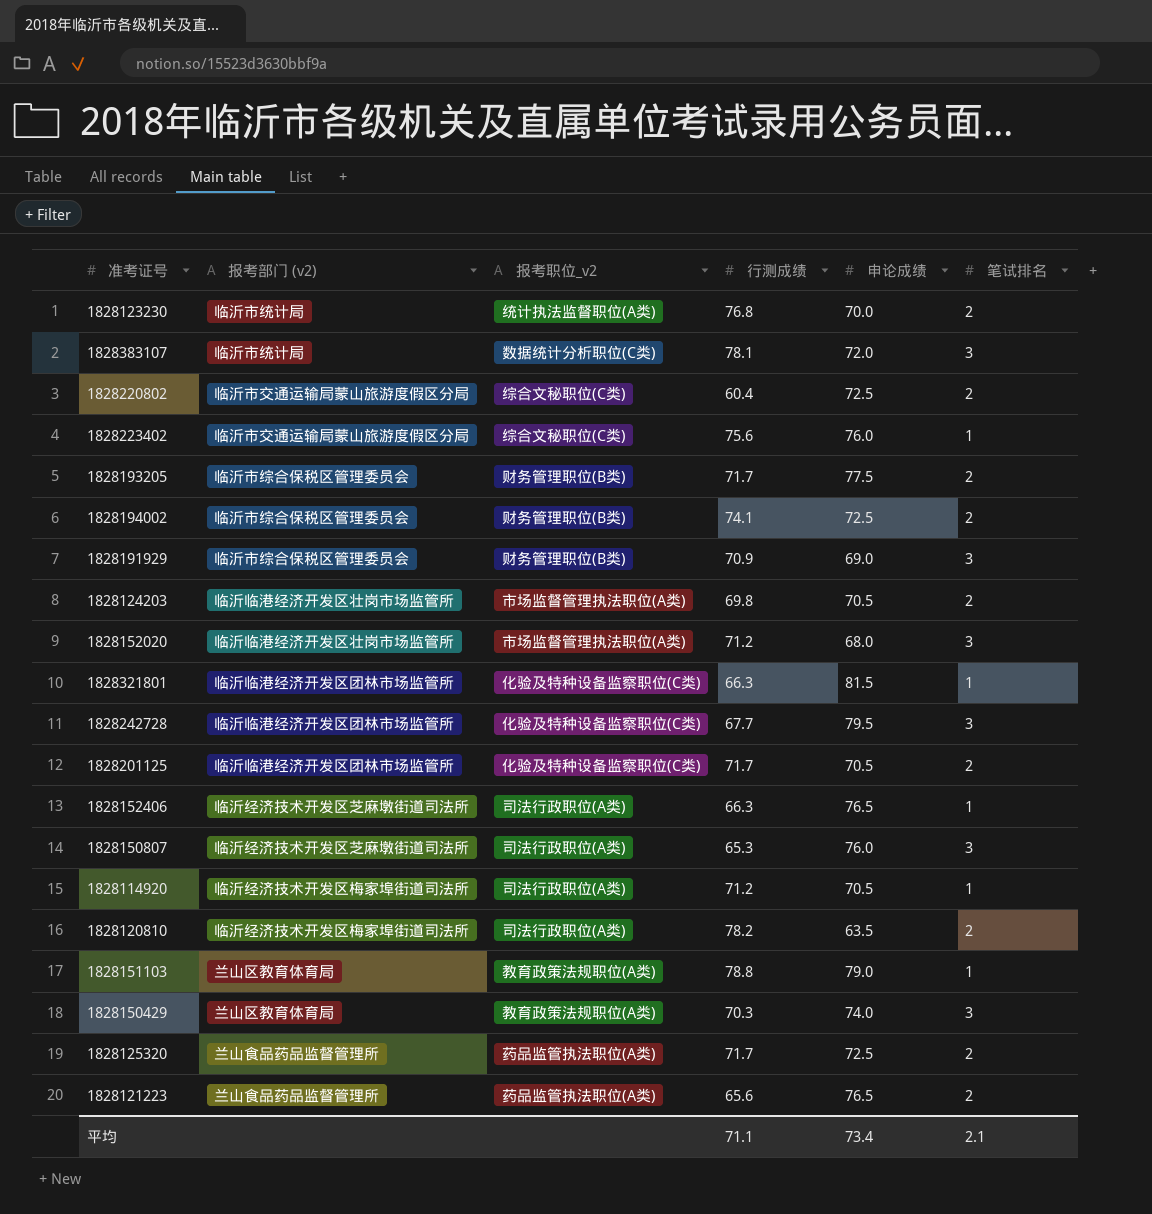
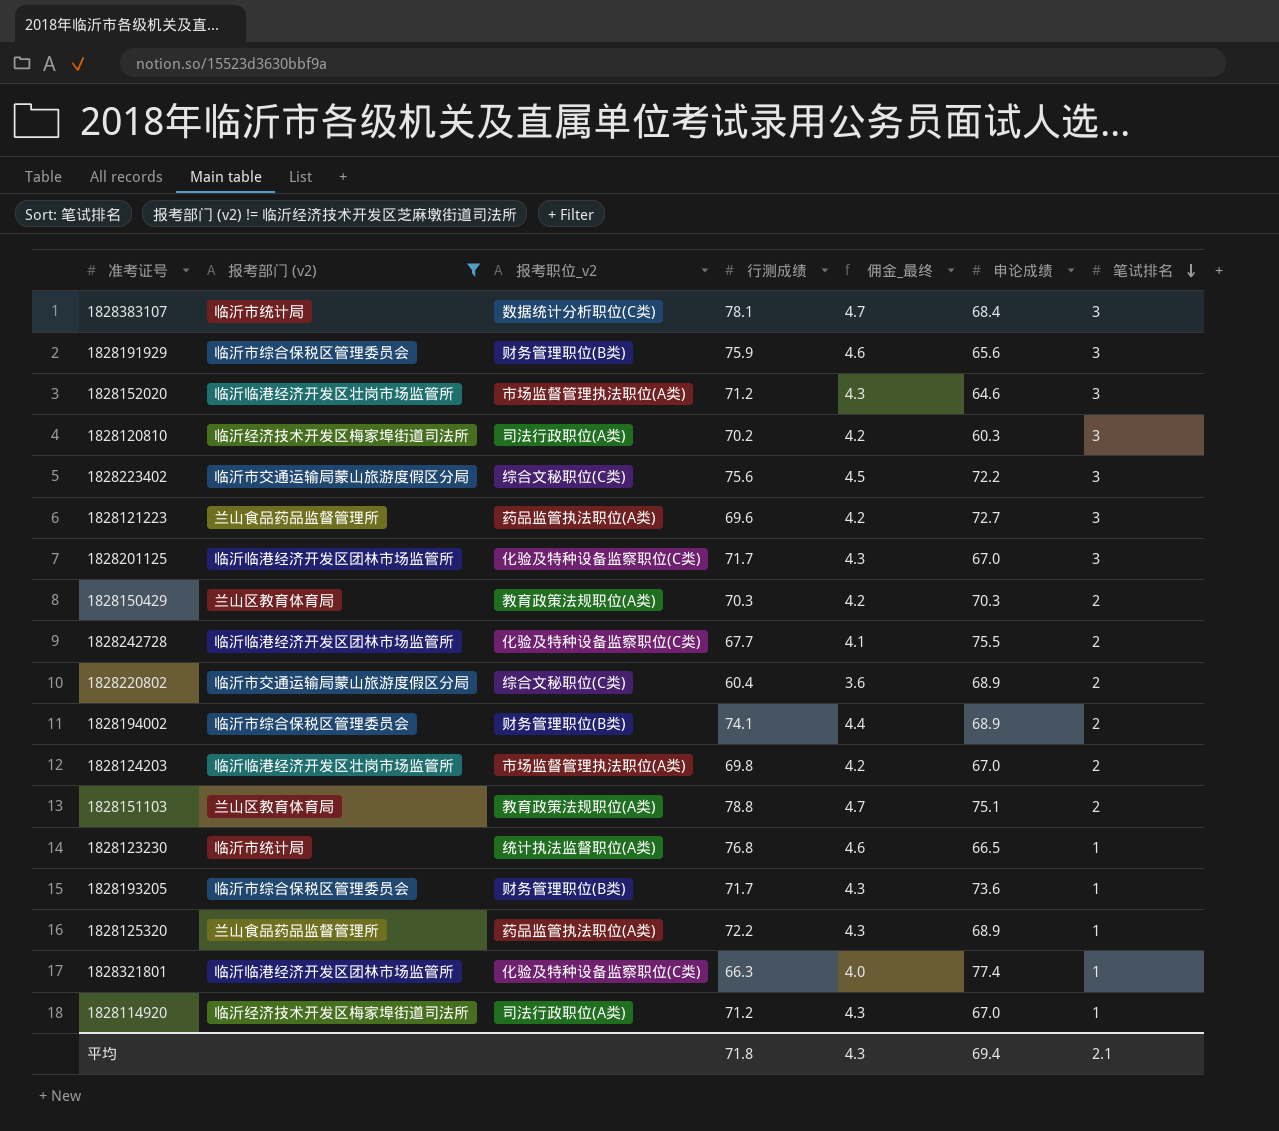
filter: none -> 报考部门 (v2) != 临沂经济技术开发区芝麻墩街道司法所
row order: none -> 笔试排名 descending
column 佣金_最终 | formula: none -> [行测成绩] * 0.06
1828383107 | 申论成绩: 72.0 -> 68.4
1828191929 | 行测成绩: 70.9 -> 75.9
1828191929 | 申论成绩: 69.0 -> 65.6
1828152020 | 申论成绩: 68.0 -> 64.6
1828120810 | 行测成绩: 78.2 -> 70.2
1828120810 | 申论成绩: 63.5 -> 60.3
1828120810 | 笔试排名: 2 -> 3
1828223402 | 申论成绩: 76.0 -> 72.2
1828223402 | 笔试排名: 1 -> 3
1828121223 | 行测成绩: 65.6 -> 69.6
1828121223 | 申论成绩: 76.5 -> 72.7
1828121223 | 笔试排名: 2 -> 3
1828201125 | 申论成绩: 70.5 -> 67.0
1828201125 | 笔试排名: 2 -> 3
1828150429 | 申论成绩: 74.0 -> 70.3
1828150429 | 笔试排名: 3 -> 2
1828242728 | 申论成绩: 79.5 -> 75.5
1828242728 | 笔试排名: 3 -> 2
1828220802 | 申论成绩: 72.5 -> 68.9
1828194002 | 申论成绩: 72.5 -> 68.9
1828124203 | 申论成绩: 70.5 -> 67.0
1828151103 | 申论成绩: 79.0 -> 75.1
1828151103 | 笔试排名: 1 -> 2
1828123230 | 申论成绩: 70.0 -> 66.5
1828123230 | 笔试排名: 2 -> 1
1828193205 | 申论成绩: 77.5 -> 73.6
1828193205 | 笔试排名: 2 -> 1
1828125320 | 行测成绩: 71.7 -> 72.2
1828125320 | 申论成绩: 72.5 -> 68.9
1828125320 | 笔试排名: 2 -> 1
1828321801 | 申论成绩: 81.5 -> 77.4
1828114920 | 申论成绩: 70.5 -> 67.0
平均 | 行测成绩: 71.1 -> 71.8
平均 | 申论成绩: 73.4 -> 69.4

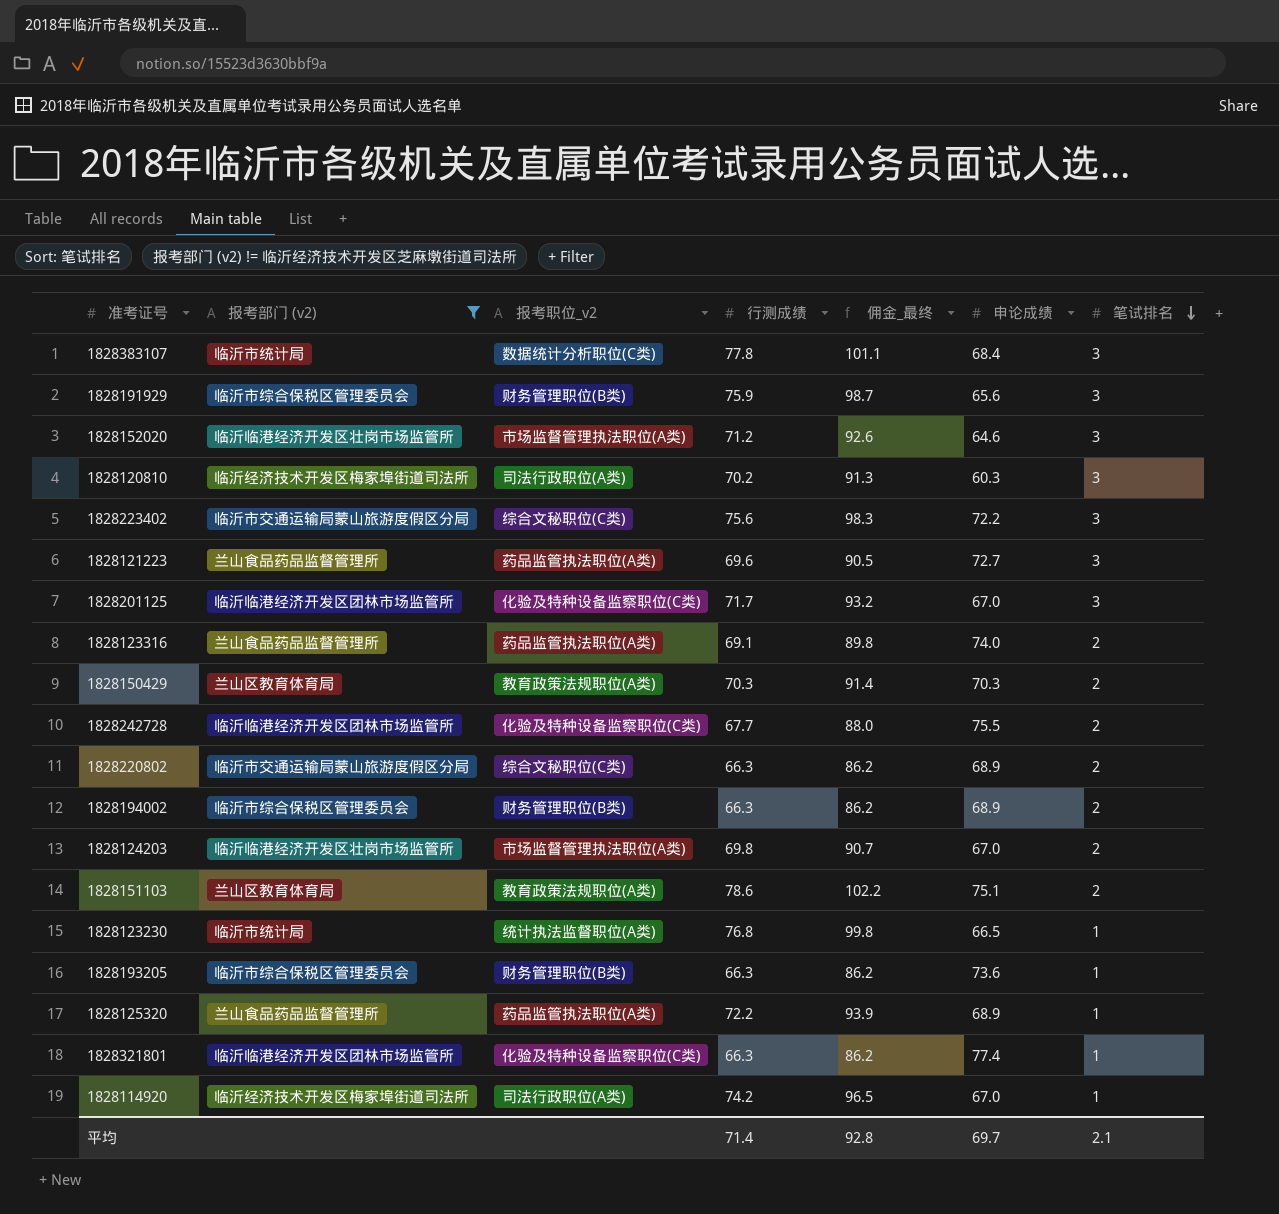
column 佣金_最终 | formula: [行测成绩] * 0.06 -> [行测成绩] * 1.3
1828383107 | 行测成绩: 78.1 -> 77.8
row 1828123316: none -> 兰山食品药品监督管理所 | 药品监管执法职位(A类) | 69.1 | 89.8 | 74.0 | 2
1828220802 | 行测成绩: 60.4 -> 66.3
1828194002 | 行测成绩: 74.1 -> 66.3
1828151103 | 行测成绩: 78.8 -> 78.6
1828193205 | 行测成绩: 71.7 -> 66.3
1828114920 | 行测成绩: 71.2 -> 74.2
平均 | 行测成绩: 71.8 -> 71.4
平均 | 佣金_最终: 4.3 -> 92.8
平均 | 申论成绩: 69.4 -> 69.7

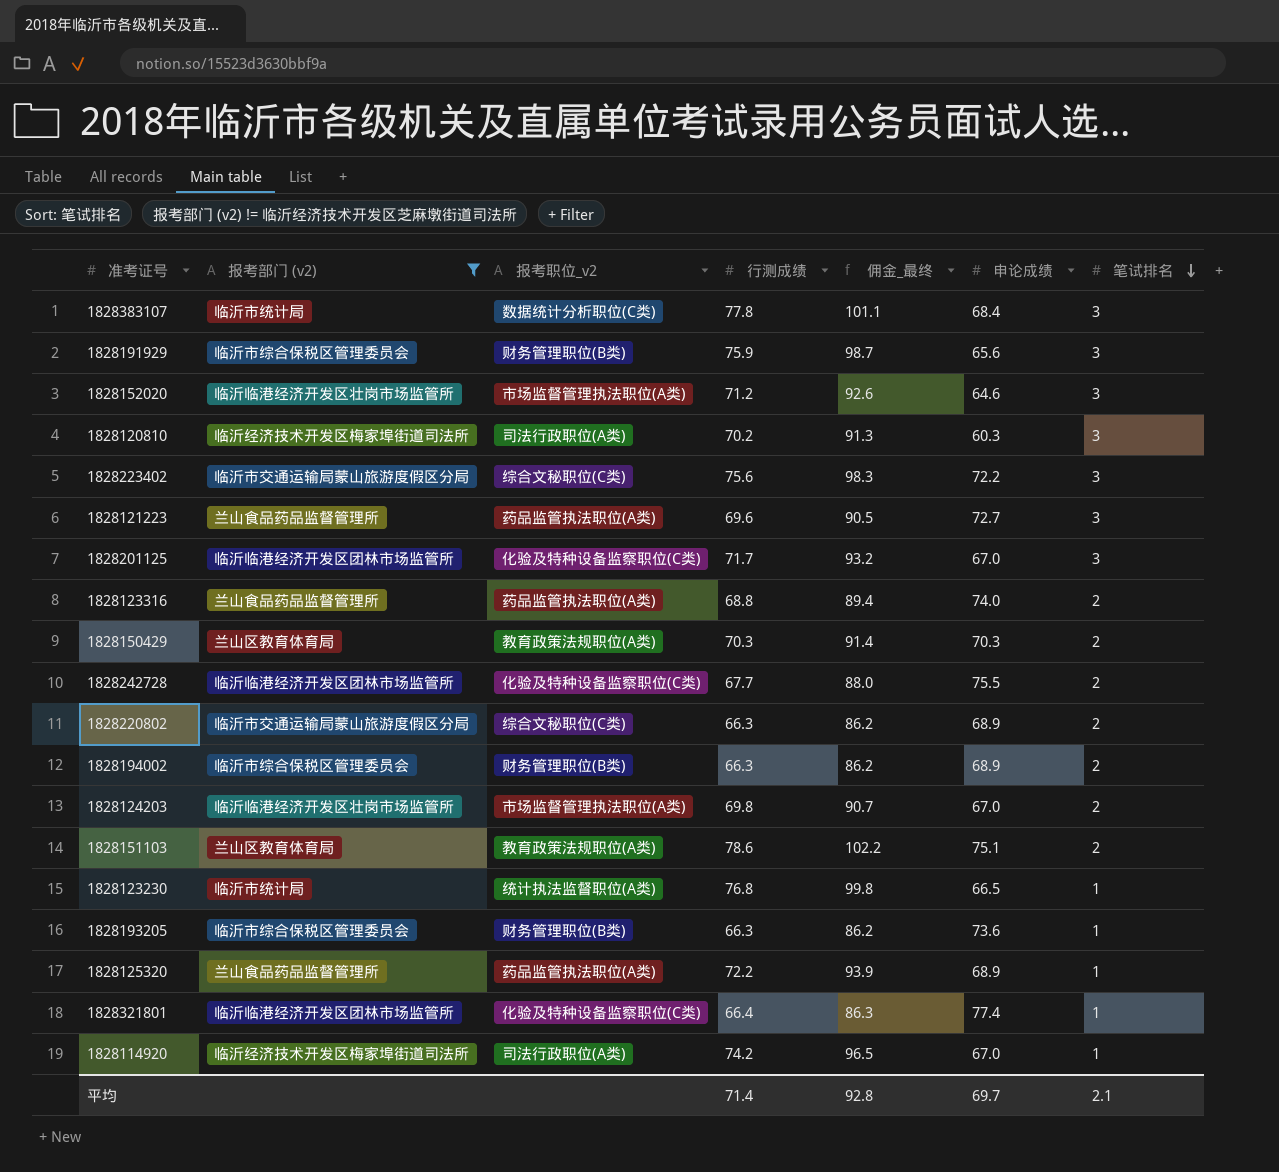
1828123316 | 行测成绩: 69.1 -> 68.8
1828123316 | 佣金_最终: 89.8 -> 89.4
1828321801 | 行测成绩: 66.3 -> 66.4
1828321801 | 佣金_最终: 86.2 -> 86.3

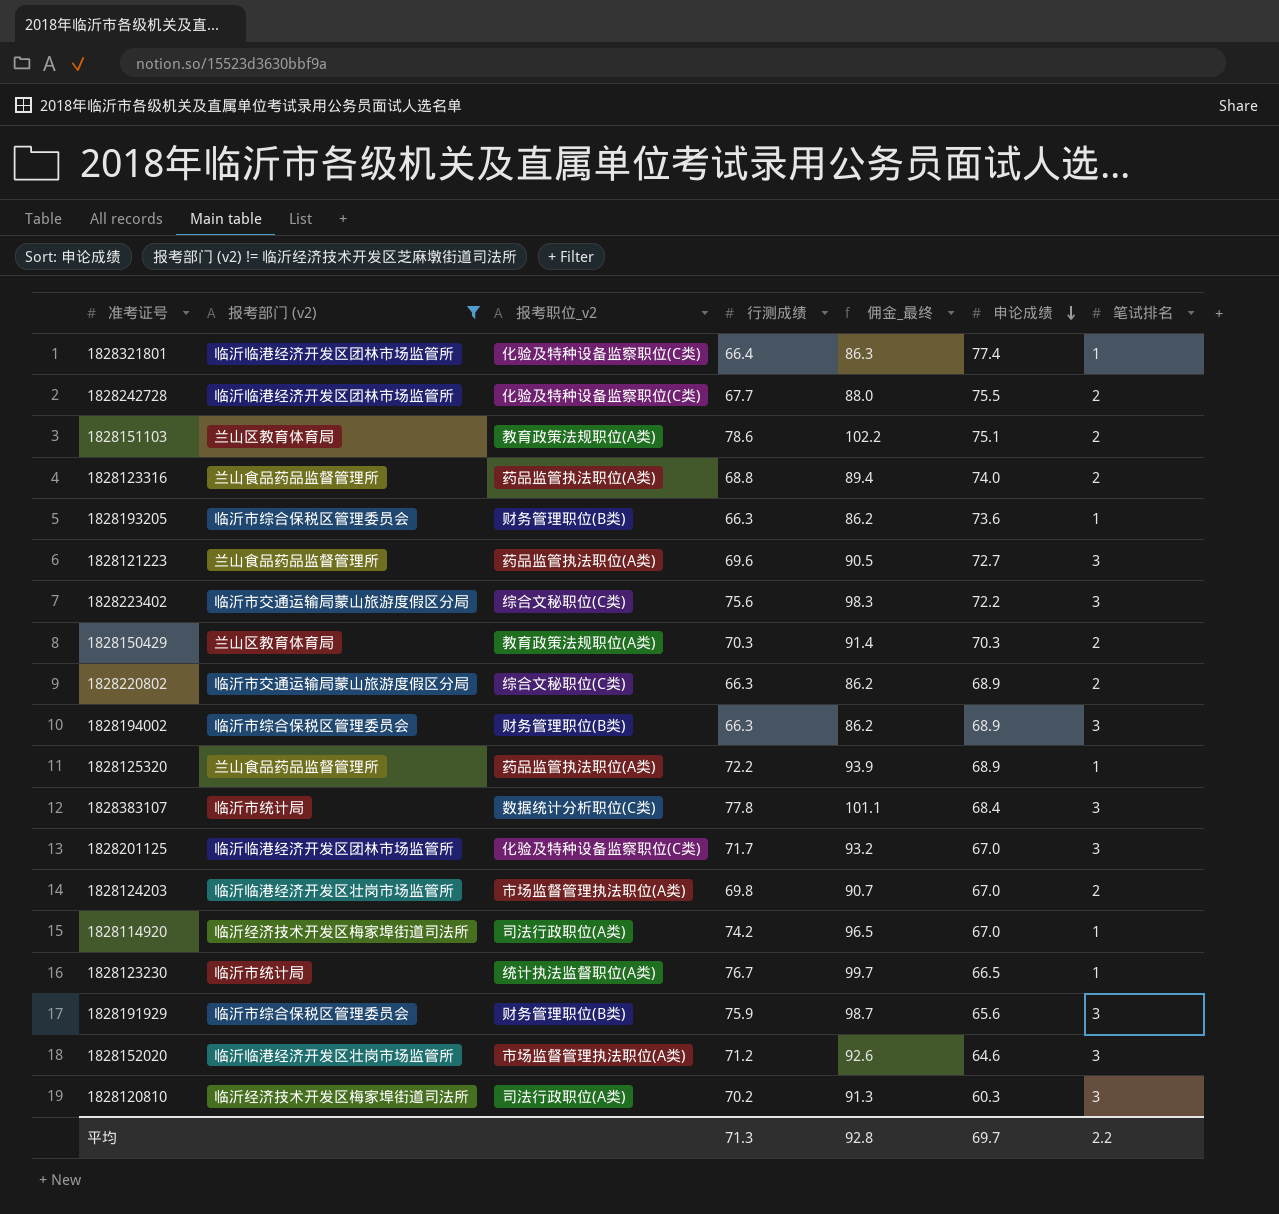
row order: 笔试排名 descending -> 申论成绩 descending
1828194002 | 笔试排名: 2 -> 3
1828123230 | 行测成绩: 76.8 -> 76.7
1828123230 | 佣金_最终: 99.8 -> 99.7
平均 | 行测成绩: 71.4 -> 71.3
平均 | 笔试排名: 2.1 -> 2.2

